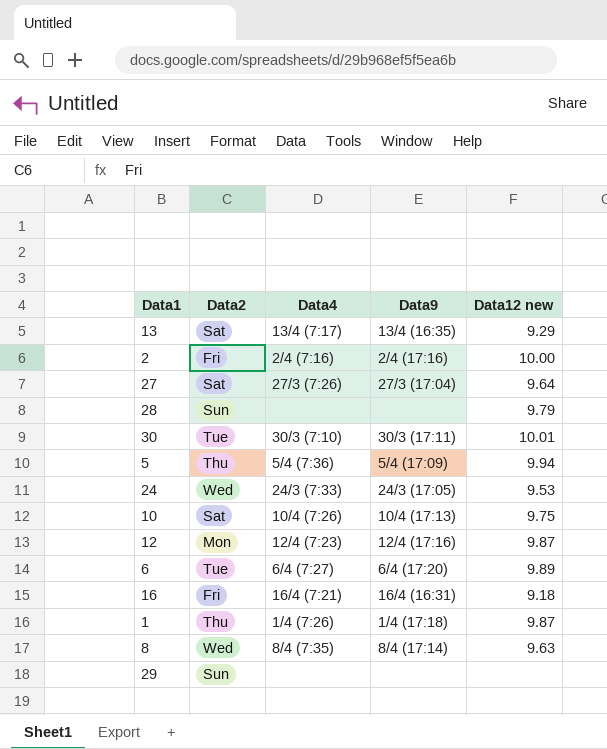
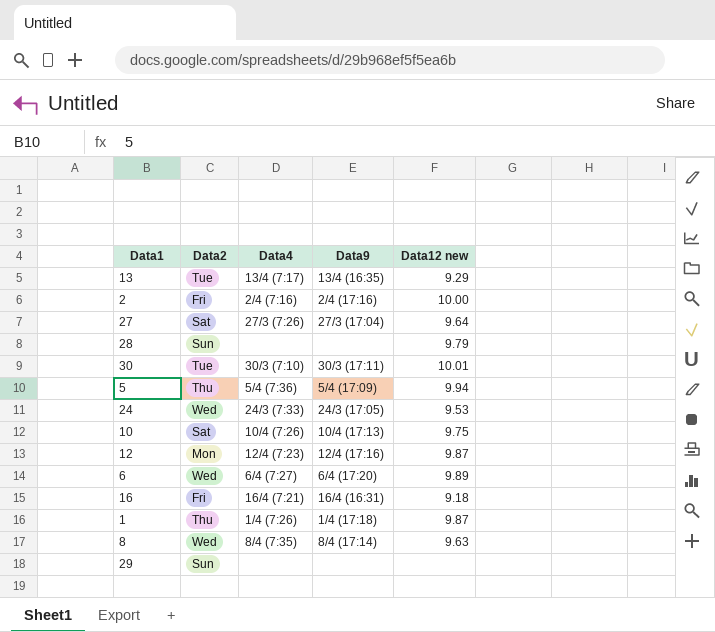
13 | Data2: Sat -> Tue
6 | Data2: Tue -> Wed

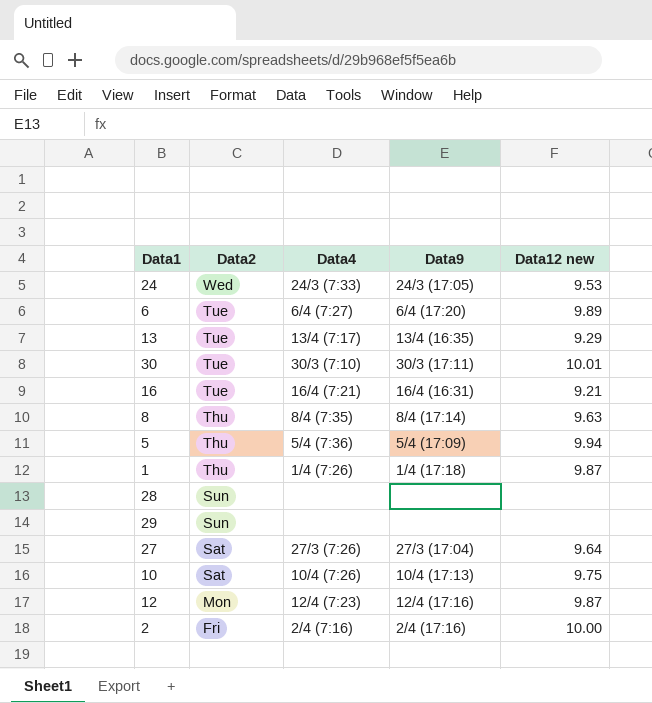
row order: none -> Data2 descending
6 | Data2: Wed -> Tue
16 | Data2: Fri -> Tue
16 | Data12 new: 9.18 -> 9.21
8 | Data2: Wed -> Thu
28 | Data12 new: 9.79 -> none

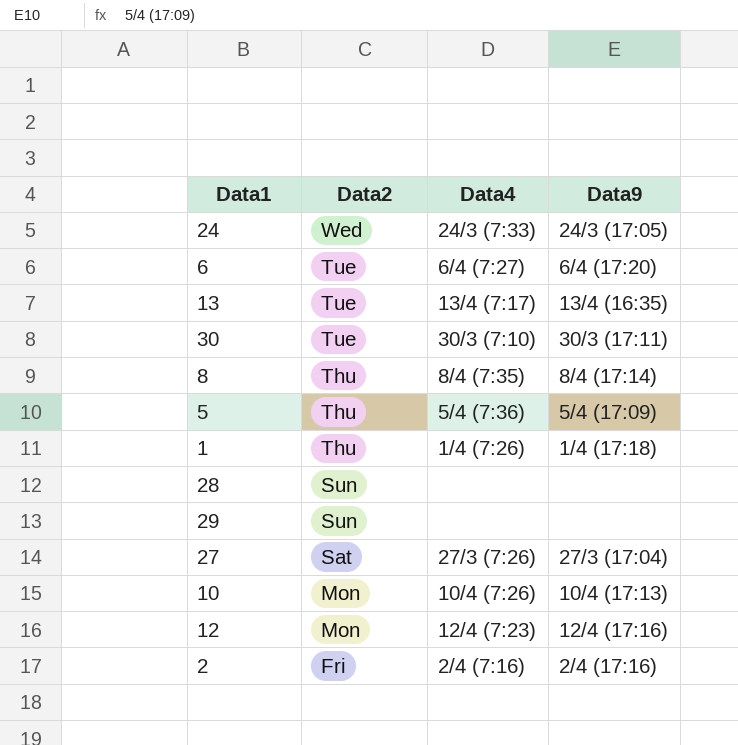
column Data12 new | position: 5 -> none
row 16: Tue | 16/4 (7:21) | 16/4 (16:31) | 9.21 -> none
10 | Data2: Sat -> Mon

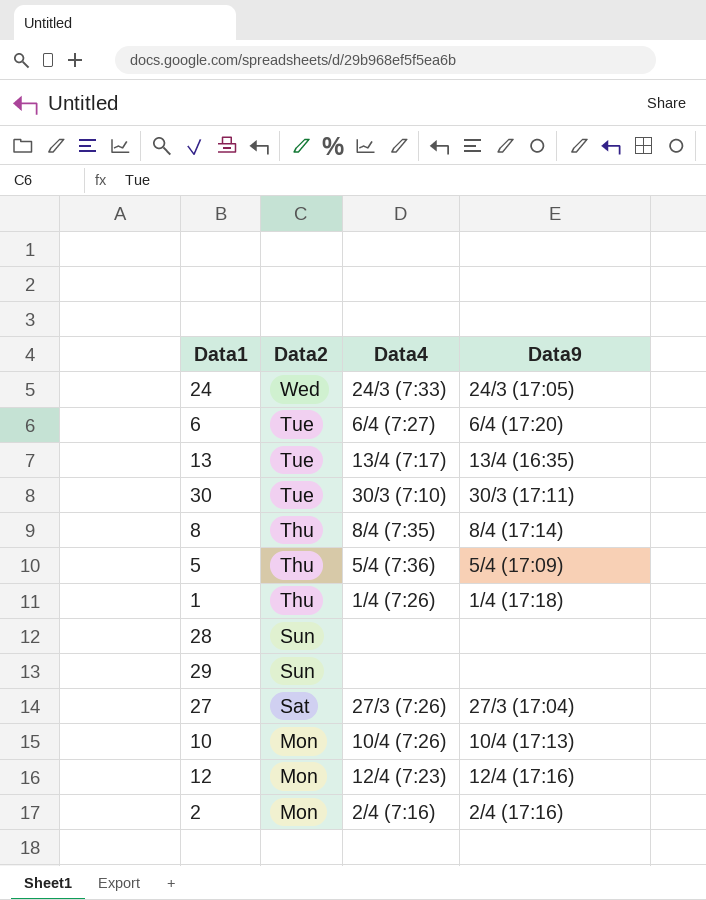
2 | Data2: Fri -> Mon

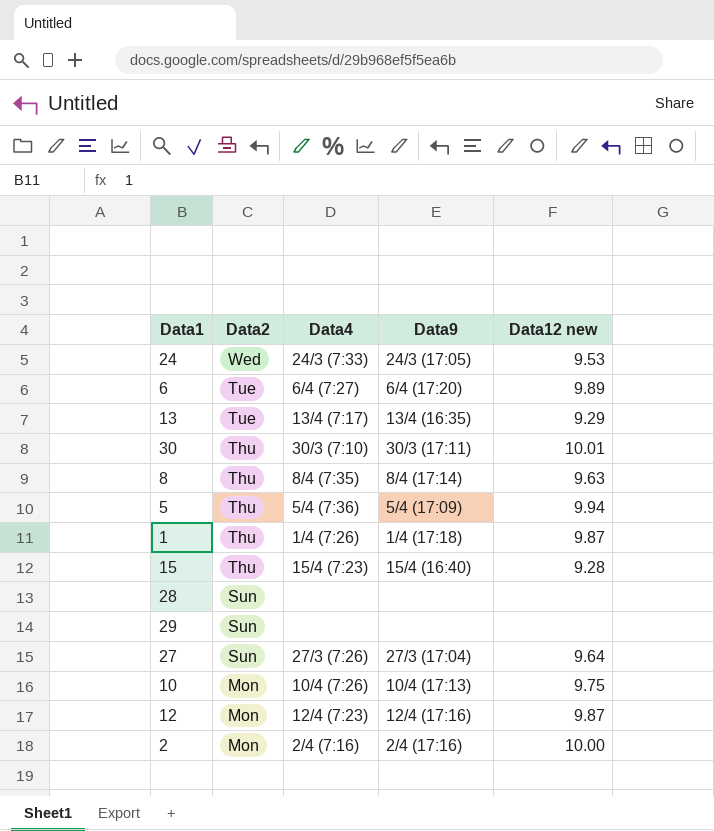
column Data12 new | position: none -> 5
30 | Data2: Tue -> Thu
row 15: none -> Thu | 15/4 (7:23) | 15/4 (16:40) | 9.28
27 | Data2: Sat -> Sun

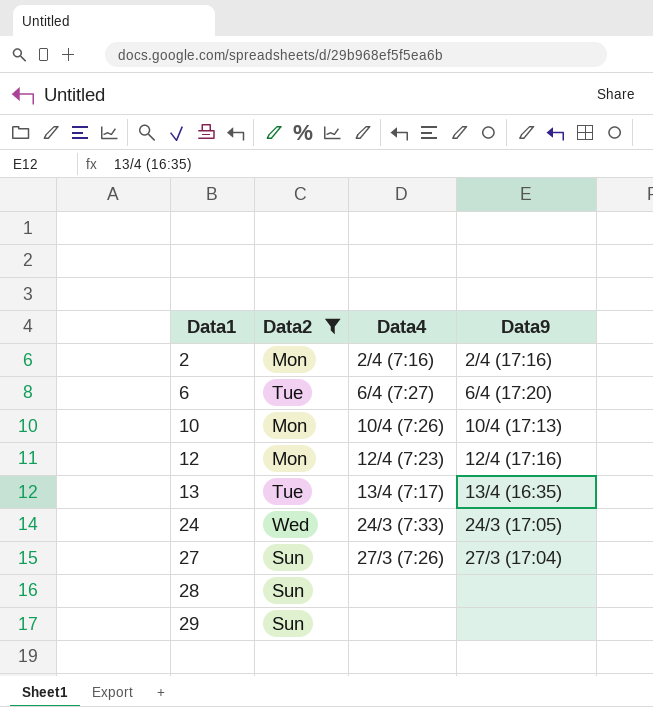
filter: none -> Data2 != Thu
row order: Data2 descending -> Data1 ascending
column Data12 new | position: 5 -> none

